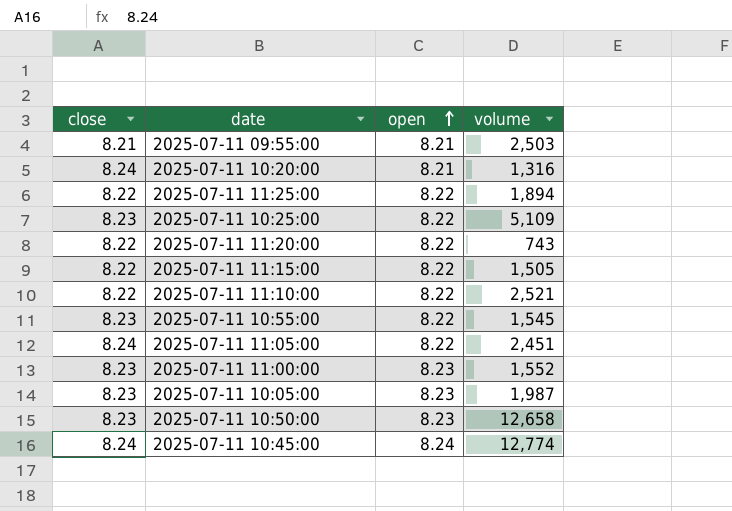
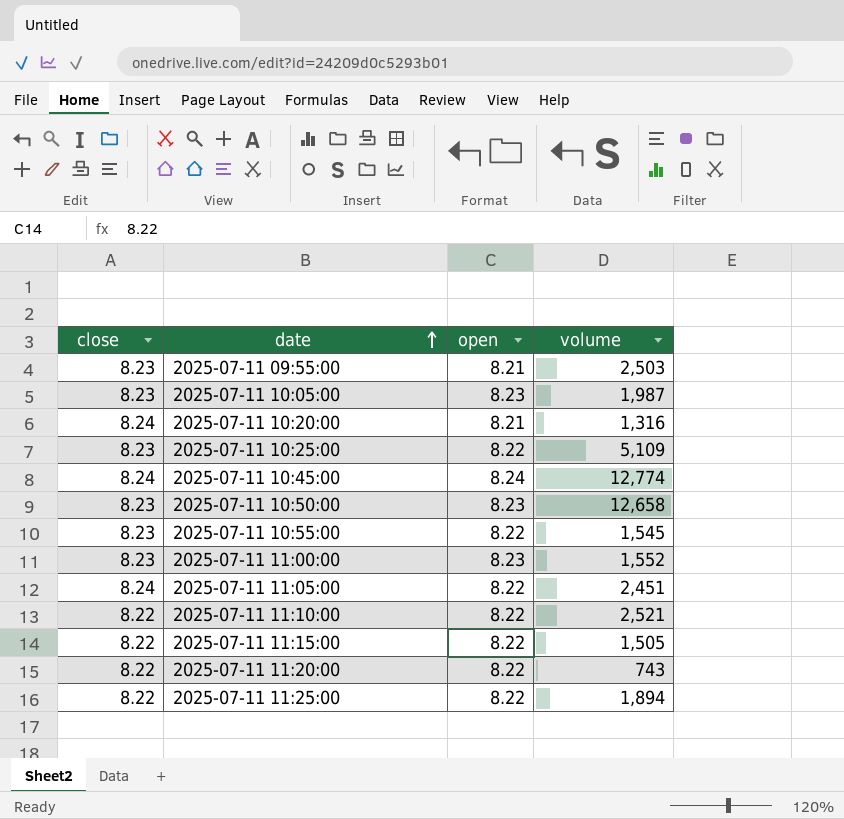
row order: open ascending -> date ascending
2025-07-11 09:55:00 | close: 8.21 -> 8.23

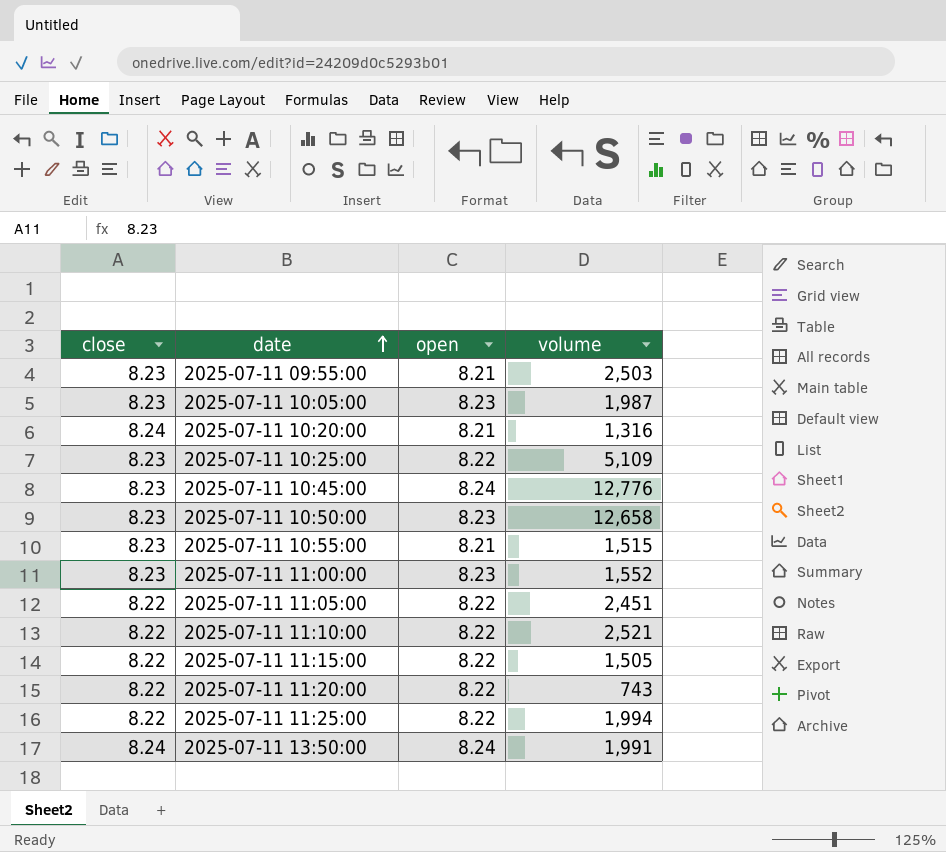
2025-07-11 10:45:00 | close: 8.24 -> 8.23
2025-07-11 10:45:00 | volume: 12,774 -> 12,776
2025-07-11 10:55:00 | open: 8.22 -> 8.21
2025-07-11 10:55:00 | volume: 1,545 -> 1,515
2025-07-11 11:05:00 | close: 8.24 -> 8.22
2025-07-11 11:25:00 | volume: 1,894 -> 1,994
row 2025-07-11 13:50:00: none -> 8.24 | 8.24 | 1,991

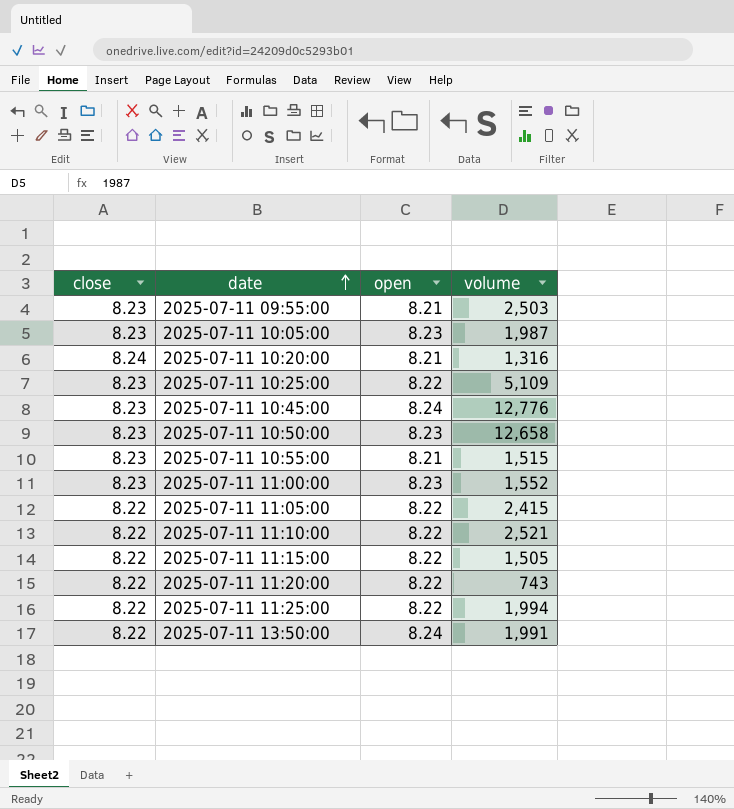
2025-07-11 11:05:00 | volume: 2,451 -> 2,415
2025-07-11 13:50:00 | close: 8.24 -> 8.22

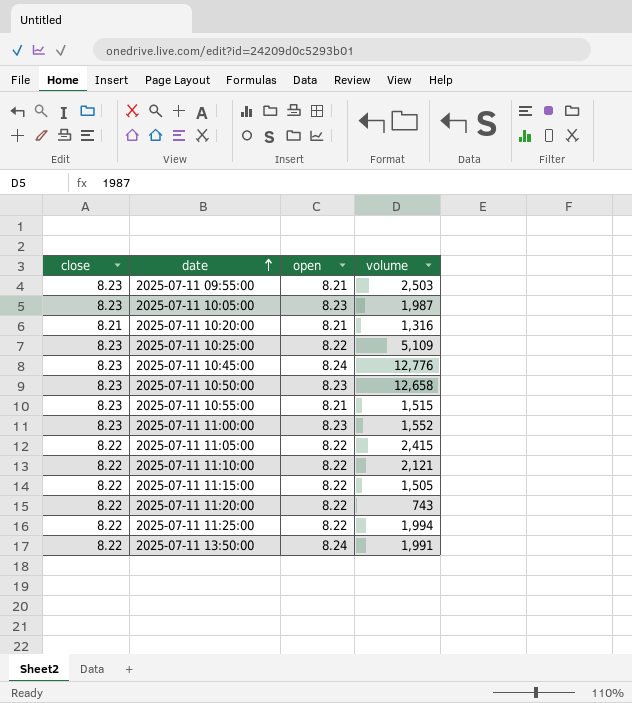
2025-07-11 10:20:00 | close: 8.24 -> 8.21
2025-07-11 11:10:00 | volume: 2,521 -> 2,121

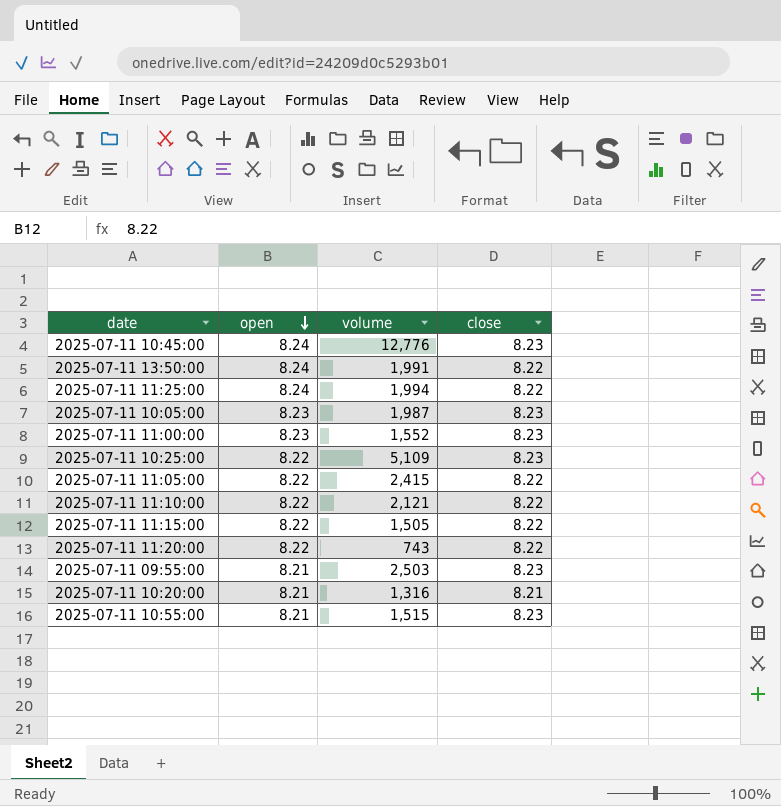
row order: date ascending -> open descending
column close | position: 1 -> 4
row 2025-07-11 10:50:00: 8.23 | 8.23 | 12,658 -> none
2025-07-11 11:25:00 | open: 8.22 -> 8.24

